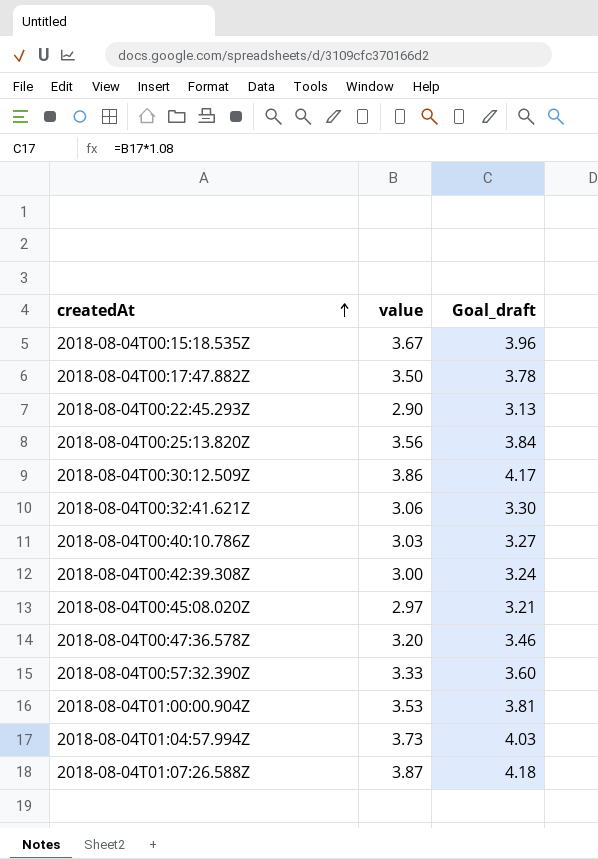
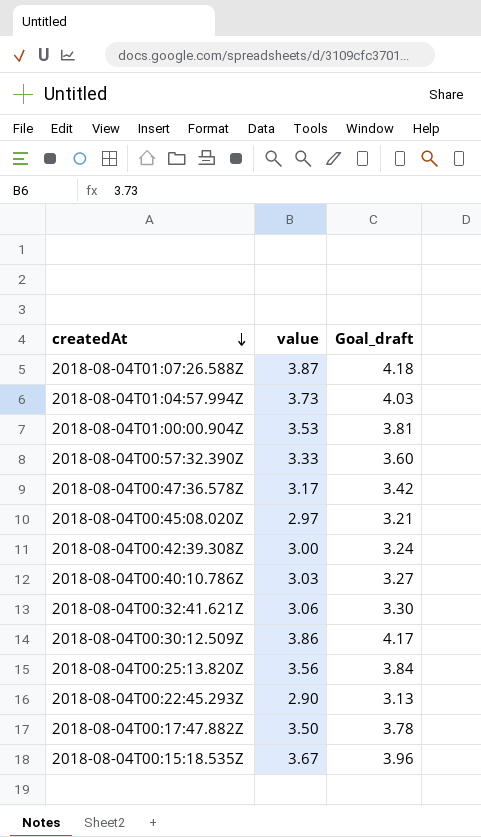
row order: createdAt ascending -> createdAt descending
2018-08-04T00:47:36.578Z | value: 3.20 -> 3.17
2018-08-04T00:47:36.578Z | Goal_draft: 3.46 -> 3.42

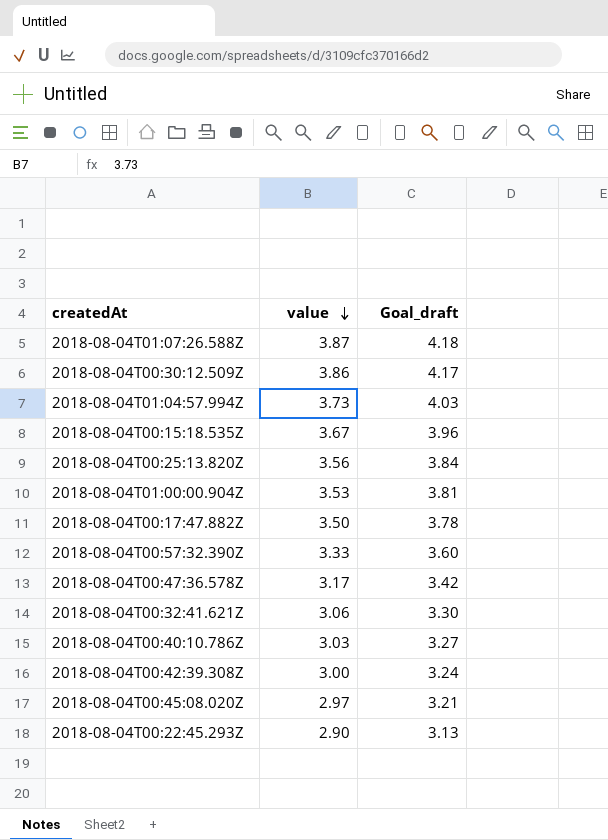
row order: createdAt descending -> value descending

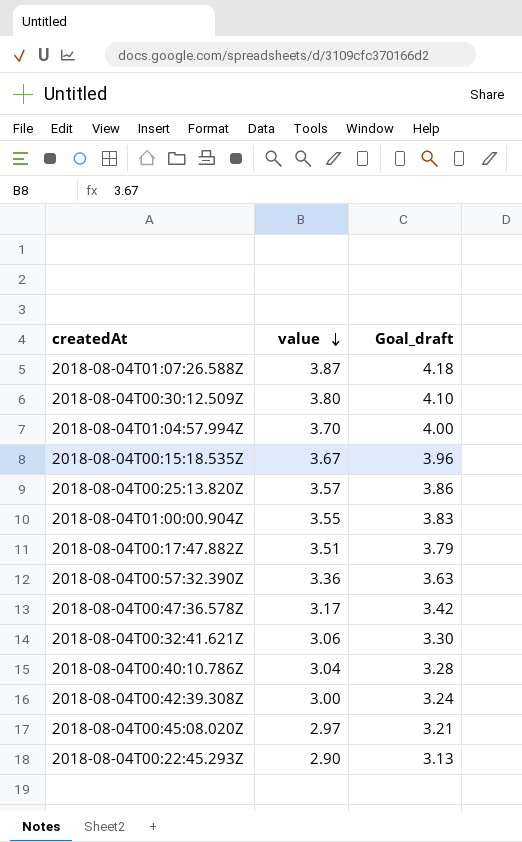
2018-08-04T00:30:12.509Z | value: 3.86 -> 3.80
2018-08-04T00:30:12.509Z | Goal_draft: 4.17 -> 4.10
2018-08-04T01:04:57.994Z | value: 3.73 -> 3.70
2018-08-04T01:04:57.994Z | Goal_draft: 4.03 -> 4.00
2018-08-04T00:25:13.820Z | value: 3.56 -> 3.57
2018-08-04T00:25:13.820Z | Goal_draft: 3.84 -> 3.86
2018-08-04T01:00:00.904Z | value: 3.53 -> 3.55
2018-08-04T01:00:00.904Z | Goal_draft: 3.81 -> 3.83
2018-08-04T00:17:47.882Z | value: 3.50 -> 3.51
2018-08-04T00:17:47.882Z | Goal_draft: 3.78 -> 3.79
2018-08-04T00:57:32.390Z | value: 3.33 -> 3.36
2018-08-04T00:57:32.390Z | Goal_draft: 3.60 -> 3.63
2018-08-04T00:40:10.786Z | value: 3.03 -> 3.04
2018-08-04T00:40:10.786Z | Goal_draft: 3.27 -> 3.28

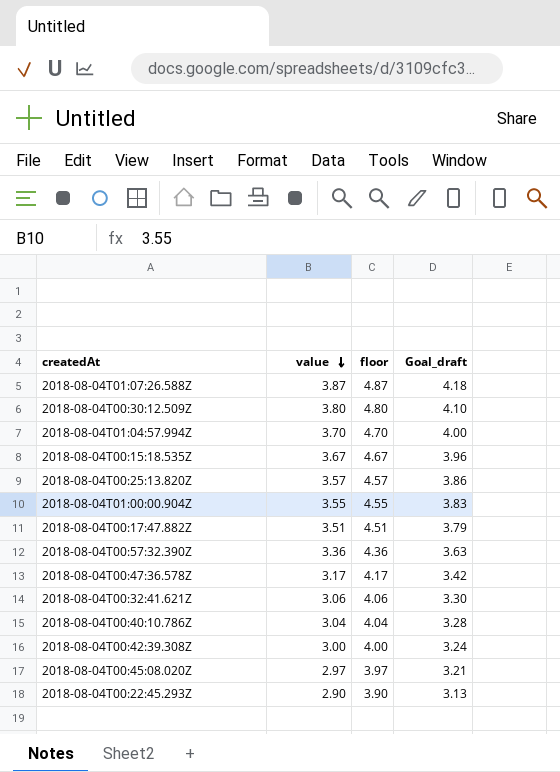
column floor | formula: none -> [value] + 1

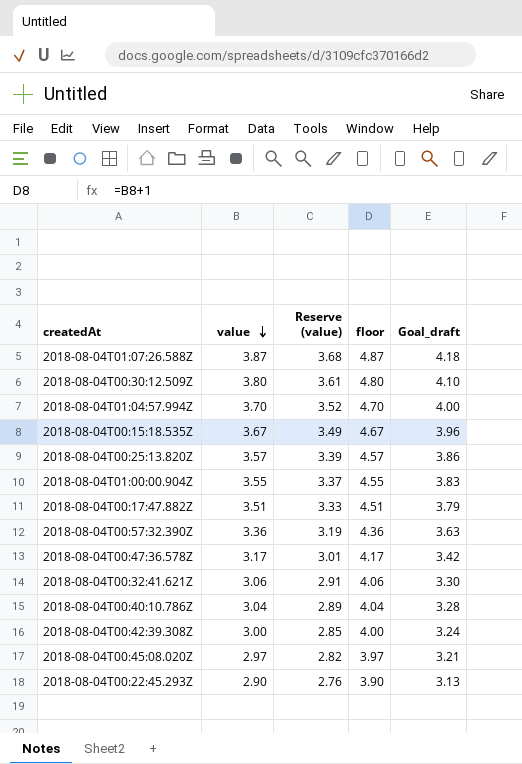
column Reserve (value) | formula: none -> [value] * 0.95

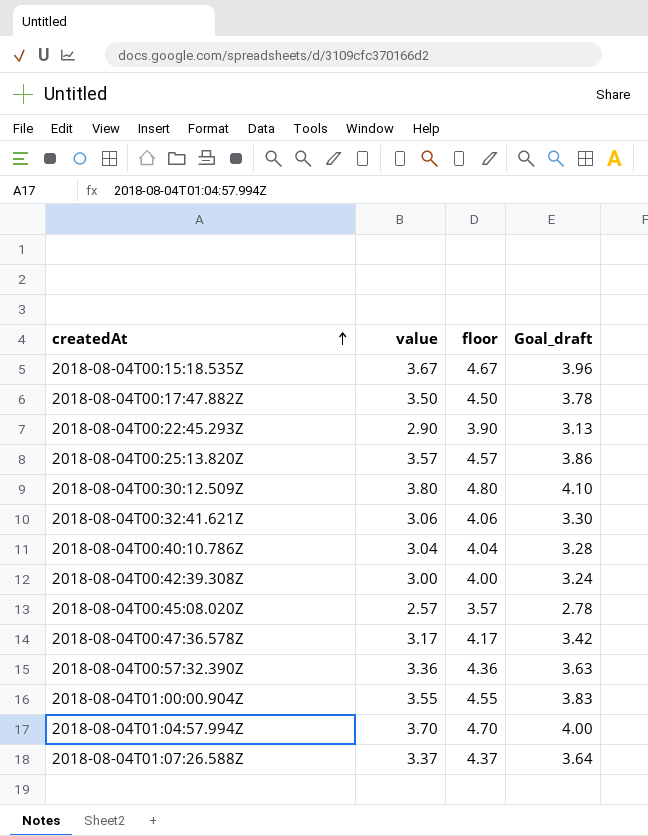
row order: value descending -> createdAt ascending
column Reserve (value) | formula: [value] * 0.95 -> none
2018-08-04T00:17:47.882Z | value: 3.51 -> 3.50
2018-08-04T00:17:47.882Z | floor: 4.51 -> 4.50
2018-08-04T00:17:47.882Z | Goal_draft: 3.79 -> 3.78
2018-08-04T00:45:08.020Z | value: 2.97 -> 2.57
2018-08-04T00:45:08.020Z | floor: 3.97 -> 3.57
2018-08-04T00:45:08.020Z | Goal_draft: 3.21 -> 2.78
2018-08-04T01:07:26.588Z | value: 3.87 -> 3.37
2018-08-04T01:07:26.588Z | floor: 4.87 -> 4.37
2018-08-04T01:07:26.588Z | Goal_draft: 4.18 -> 3.64

